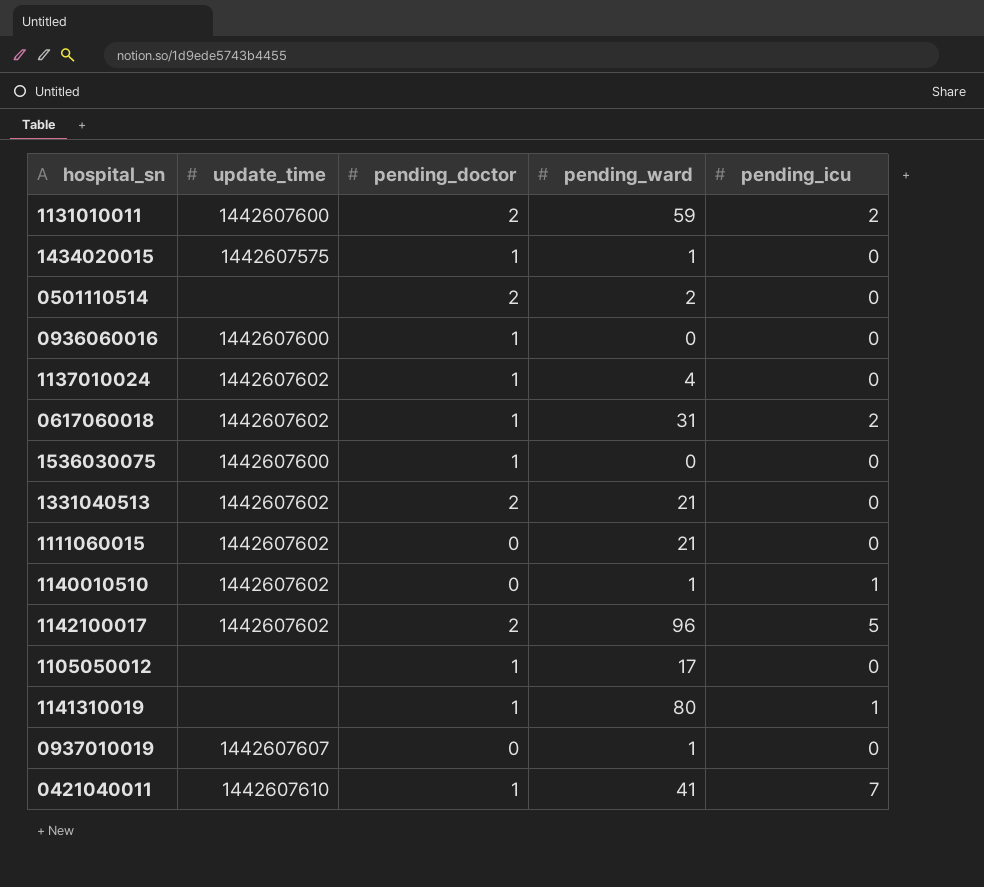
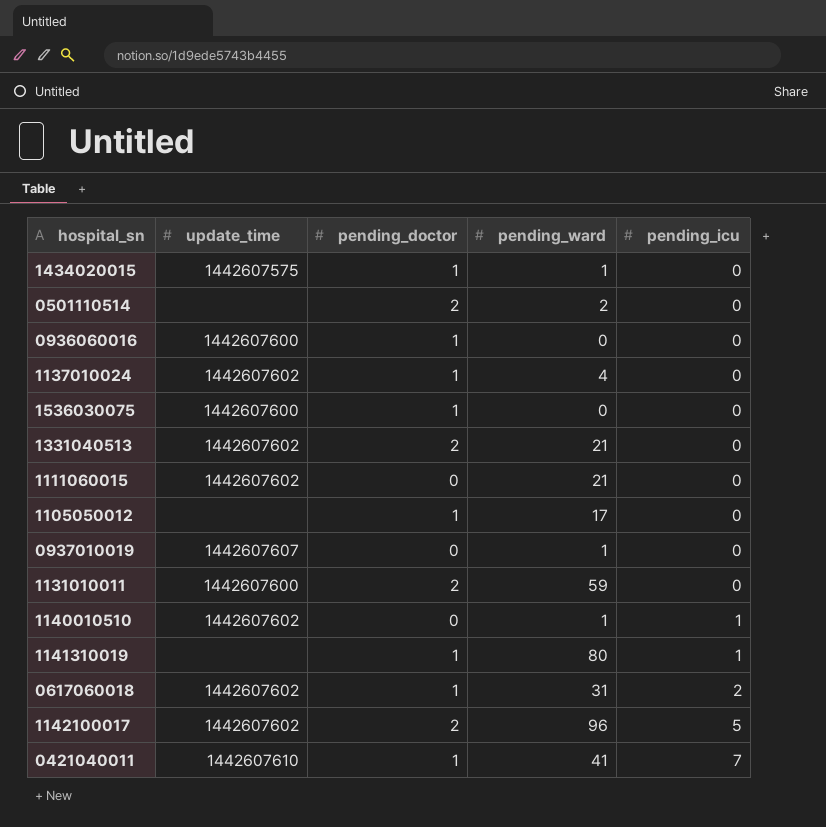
row order: none -> pending_icu ascending
1131010011 | pending_icu: 2 -> 0

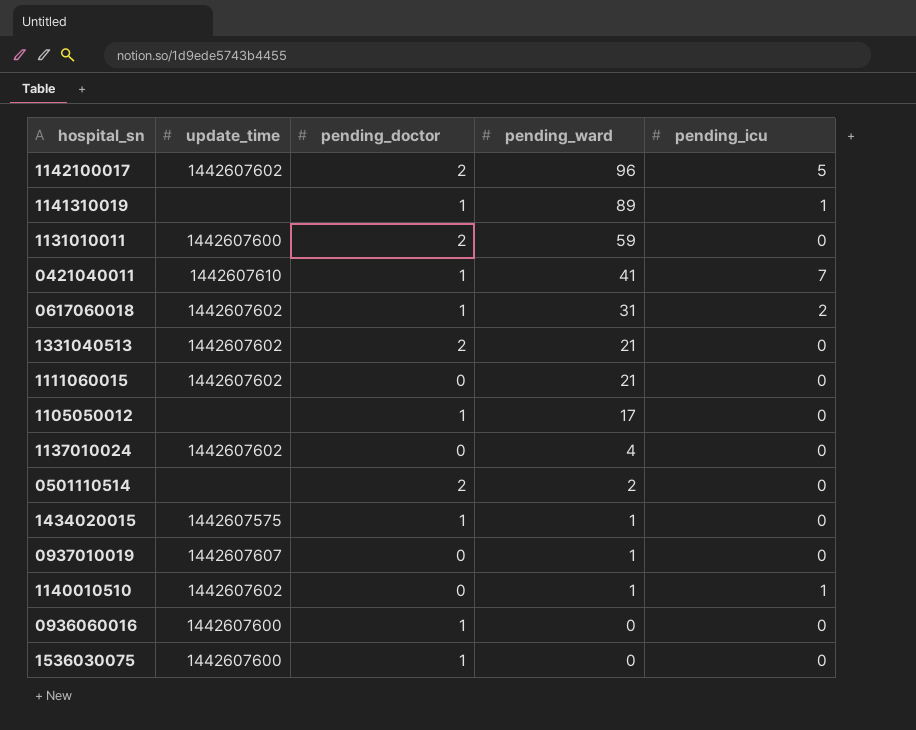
row order: pending_icu ascending -> pending_ward descending
1141310019 | pending_ward: 80 -> 89
1137010024 | pending_doctor: 1 -> 0

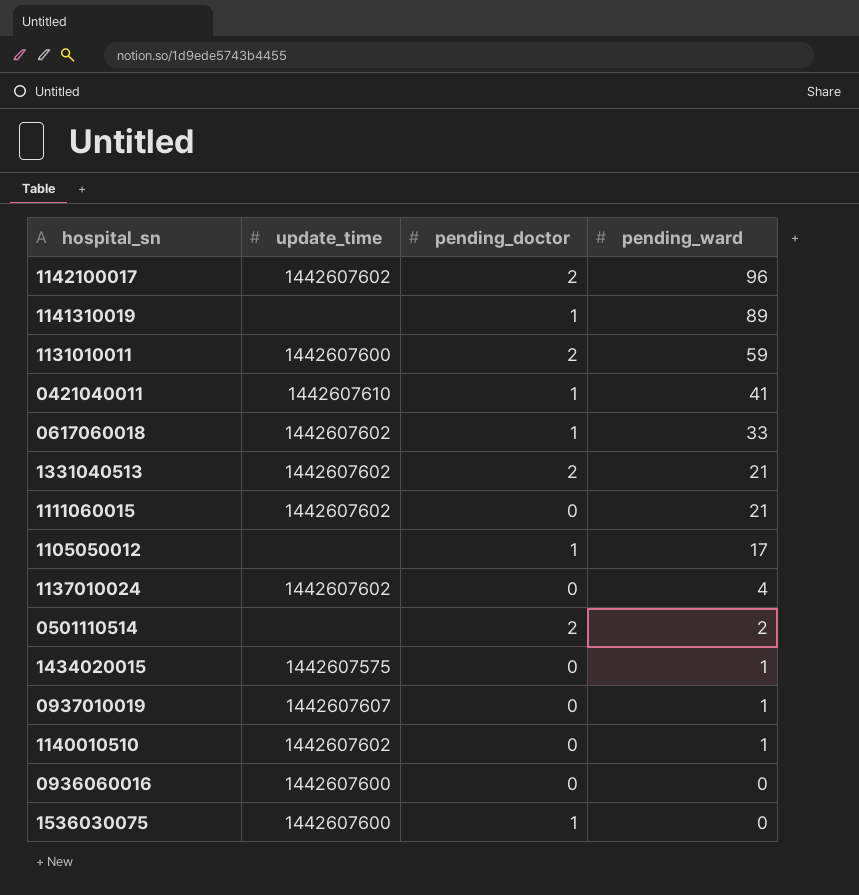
column pending_icu | position: 5 -> none
0617060018 | pending_ward: 31 -> 33
1434020015 | pending_doctor: 1 -> 0
0936060016 | pending_doctor: 1 -> 0

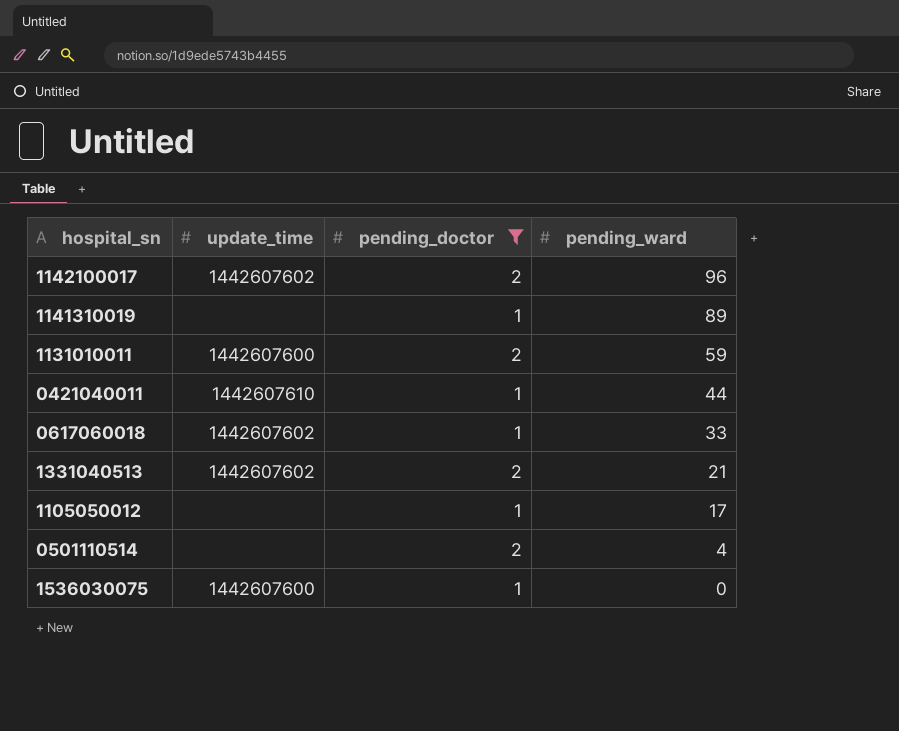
filter: none -> pending_doctor != 0
0421040011 | pending_ward: 41 -> 44
0501110514 | pending_ward: 2 -> 4

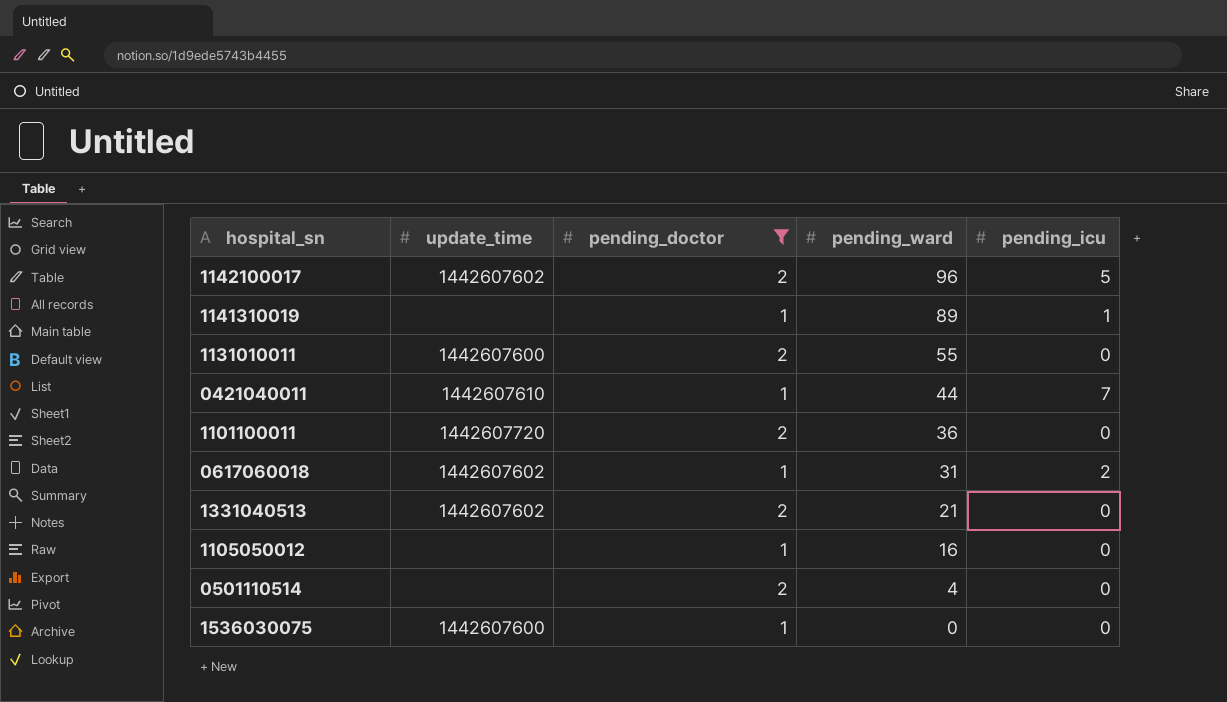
column pending_icu | position: none -> 5
1131010011 | pending_ward: 59 -> 55
row 1101100011: none -> 1442607720 | 2 | 36 | 0
0617060018 | pending_ward: 33 -> 31
1105050012 | pending_ward: 17 -> 16

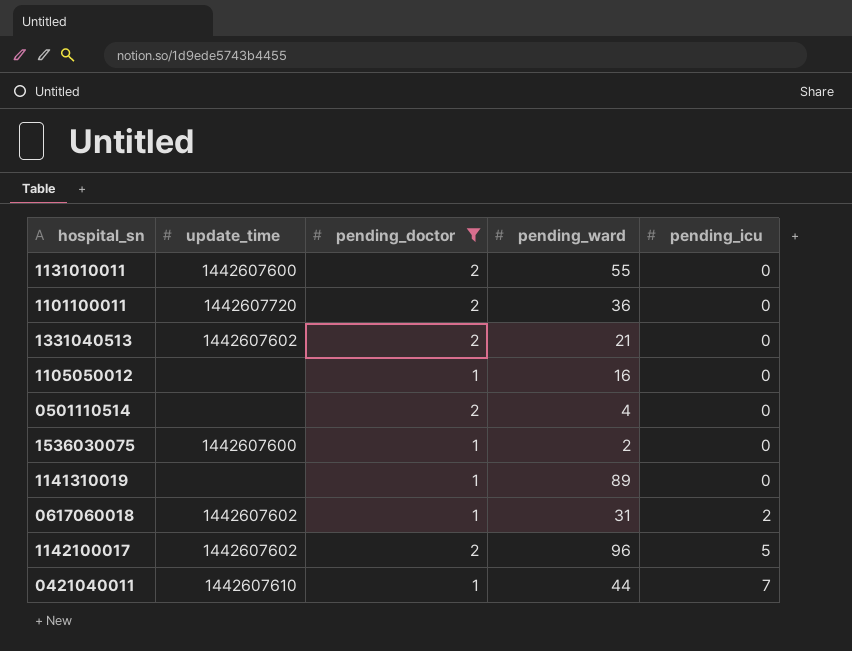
row order: pending_ward descending -> pending_icu ascending
1536030075 | pending_ward: 0 -> 2
1141310019 | pending_icu: 1 -> 0

